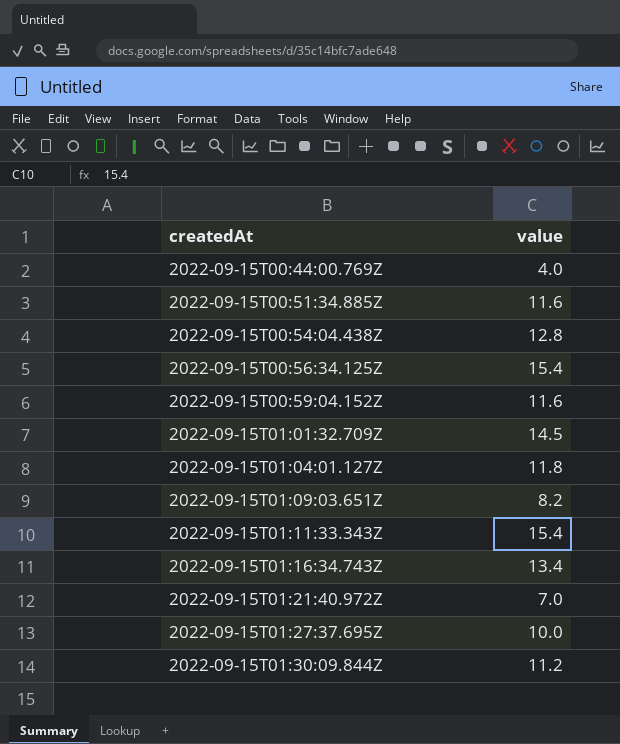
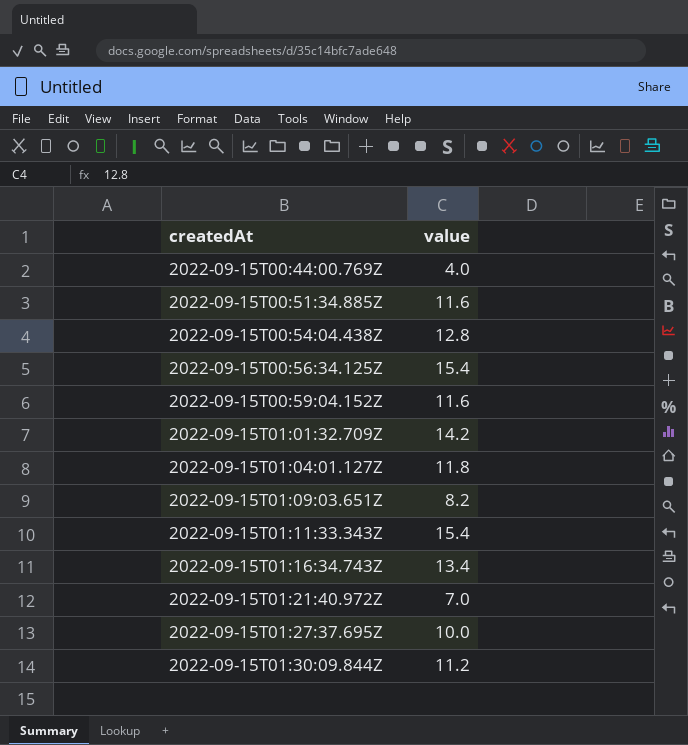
2022-09-15T01:01:32.709Z | value: 14.5 -> 14.2

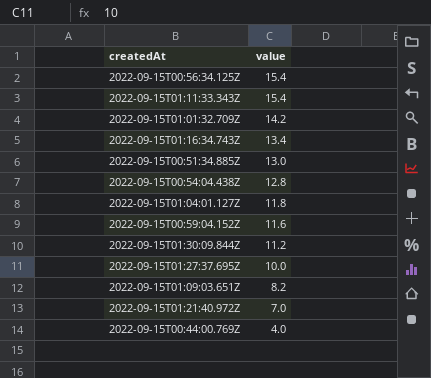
row order: createdAt ascending -> value descending
2022-09-15T00:51:34.885Z | value: 11.6 -> 13.0

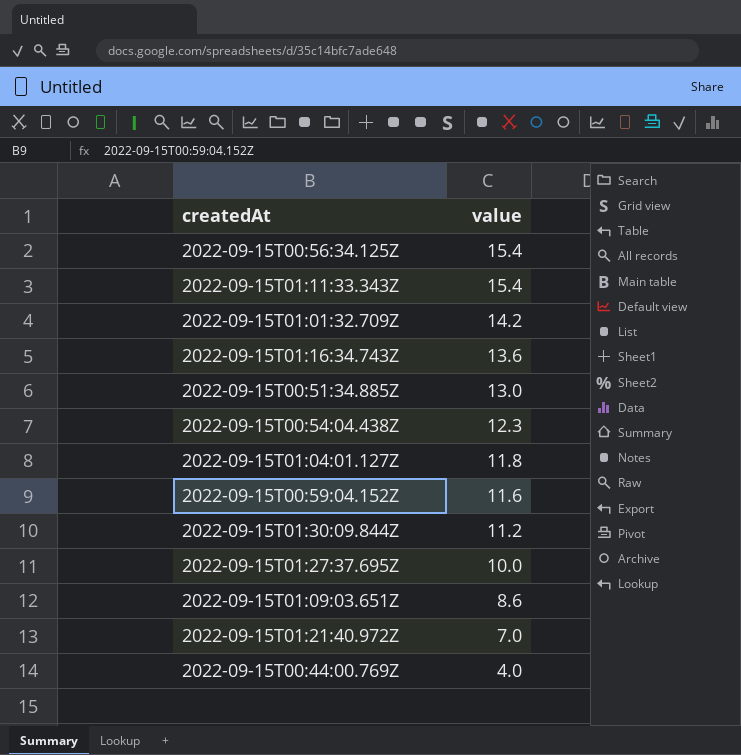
2022-09-15T01:16:34.743Z | value: 13.4 -> 13.6
2022-09-15T00:54:04.438Z | value: 12.8 -> 12.3
2022-09-15T01:09:03.651Z | value: 8.2 -> 8.6

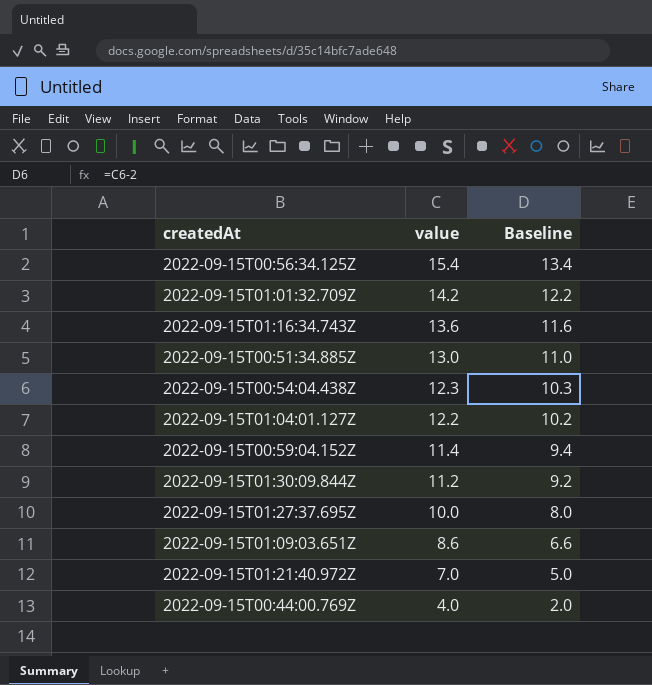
column Baseline | formula: none -> [value] - 2
row 2022-09-15T01:11:33.343Z: 15.4 -> none
2022-09-15T01:04:01.127Z | value: 11.8 -> 12.2
2022-09-15T00:59:04.152Z | value: 11.6 -> 11.4

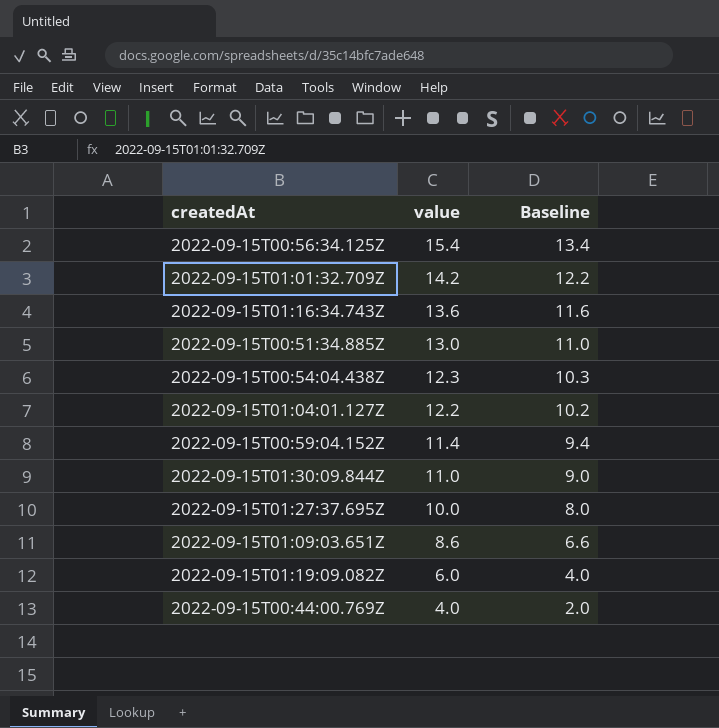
row 2022-09-15T01:21:40.972Z: 7.0 | 5.0 -> none
2022-09-15T01:30:09.844Z | value: 11.2 -> 11.0
2022-09-15T01:30:09.844Z | Baseline: 9.2 -> 9.0
row 2022-09-15T01:19:09.082Z: none -> 6.0 | 4.0

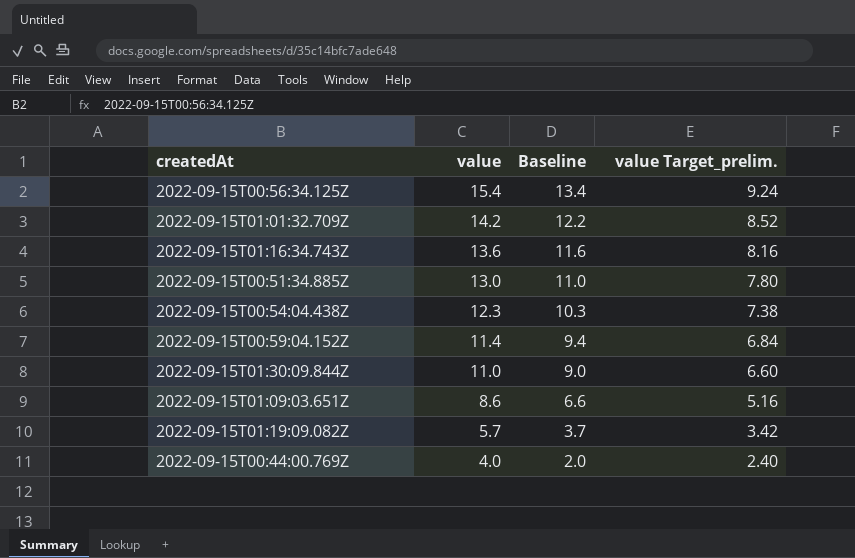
column value Target_prelim. | formula: none -> [value] * 0.6
row 2022-09-15T01:04:01.127Z: 12.2 | 10.2 -> none
row 2022-09-15T01:27:37.695Z: 10.0 | 8.0 -> none
2022-09-15T01:19:09.082Z | value: 6.0 -> 5.7
2022-09-15T01:19:09.082Z | Baseline: 4.0 -> 3.7

